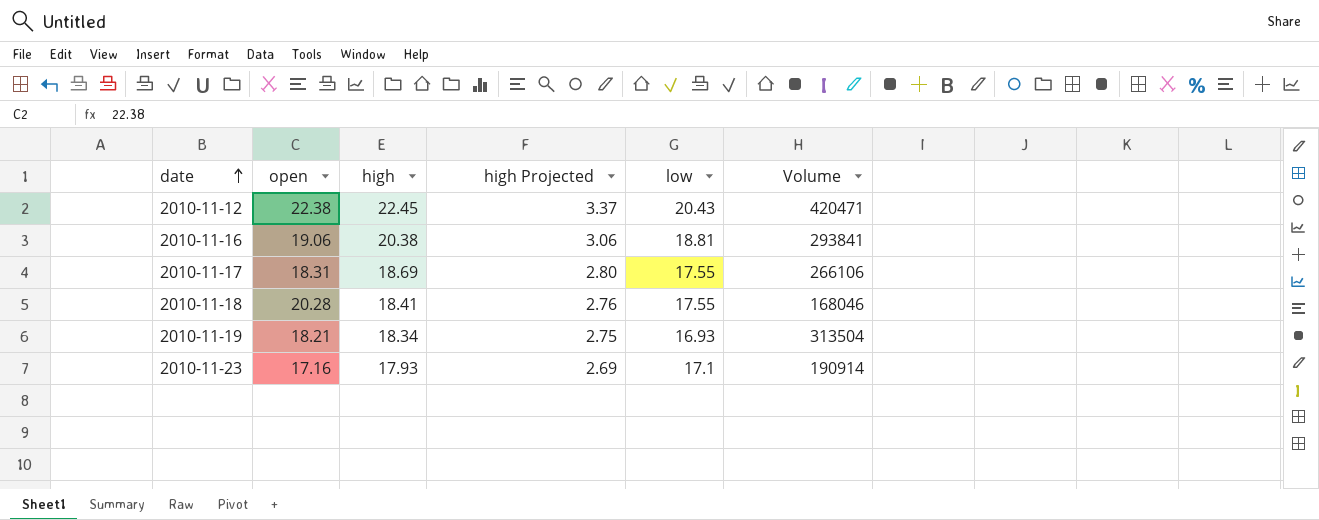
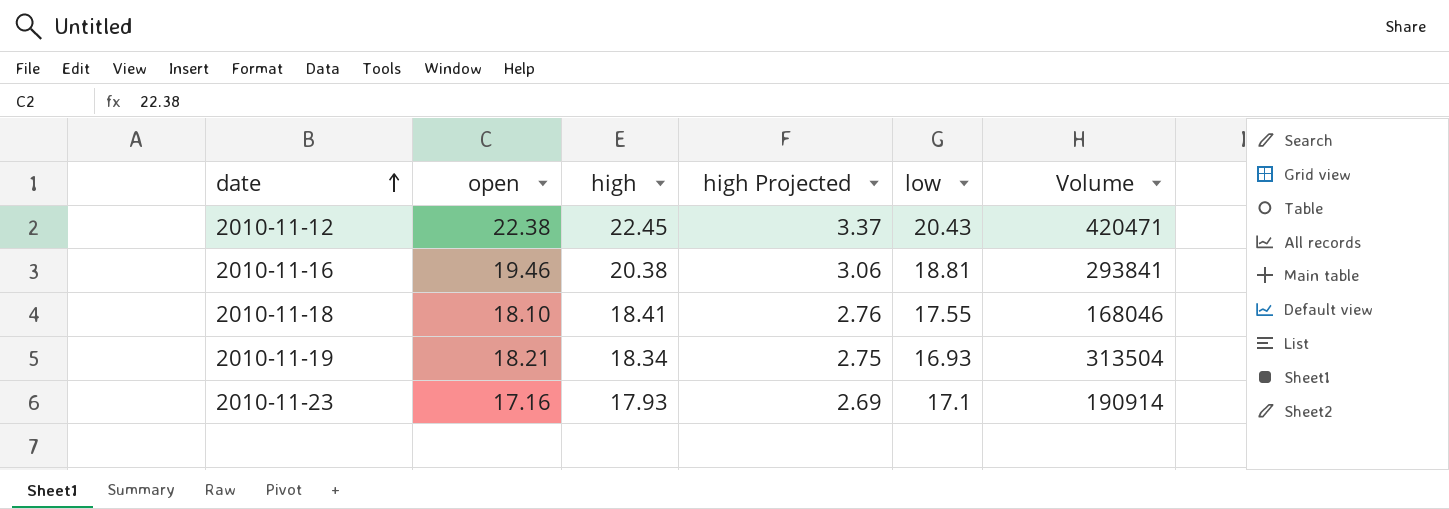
row 2010-11-17: 18.31 | 18.69 | 2.80 | 17.55 | 266106 -> none
2010-11-16 | open: 19.06 -> 19.46
2010-11-18 | open: 20.28 -> 18.10

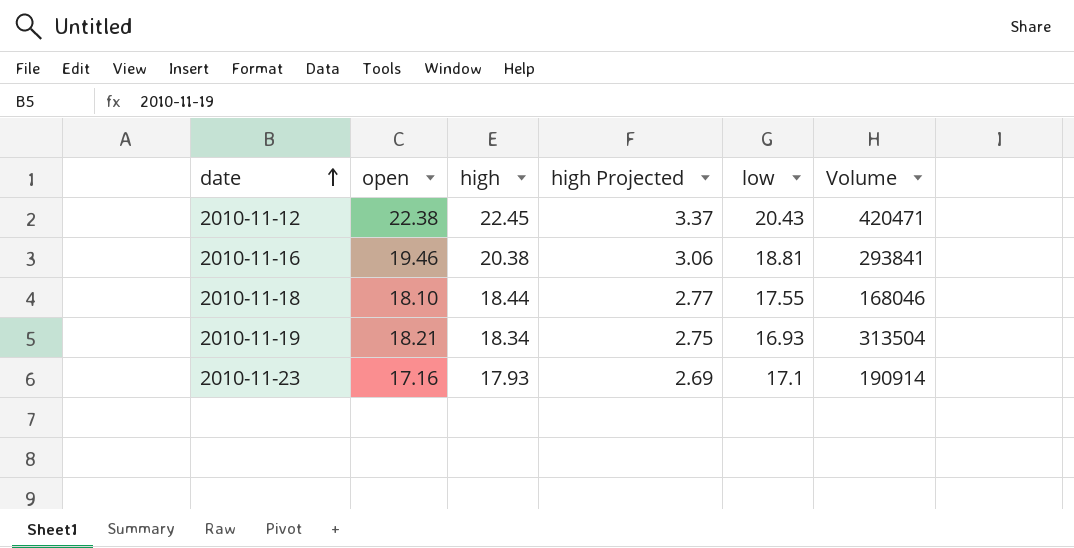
2010-11-18 | high: 18.41 -> 18.44
2010-11-18 | high Projected: 2.76 -> 2.77

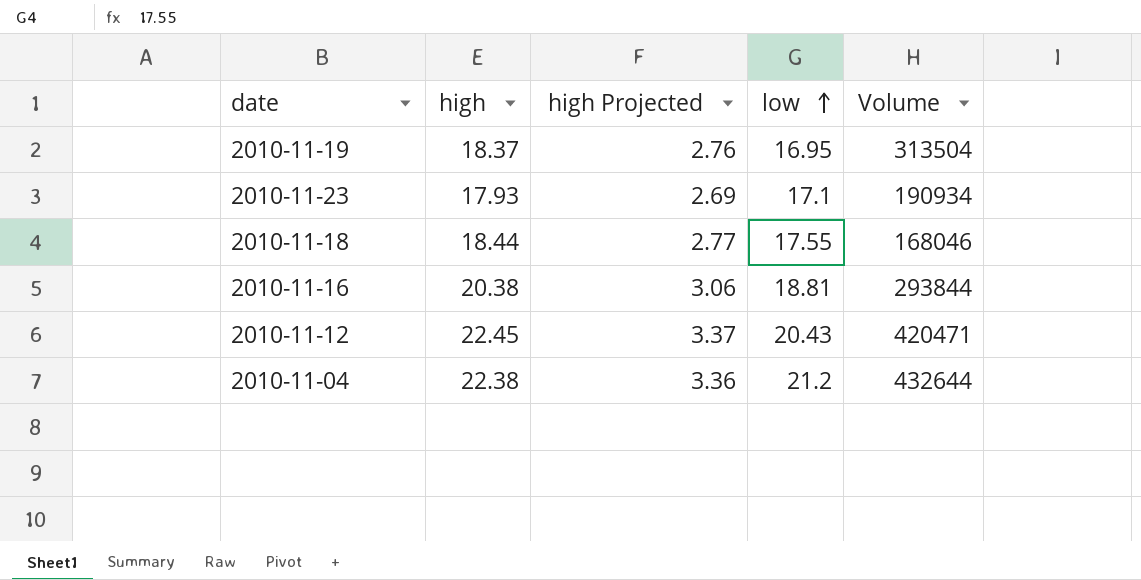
row order: date ascending -> low ascending
column open | position: 2 -> none
2010-11-19 | high: 18.34 -> 18.37
2010-11-19 | high Projected: 2.75 -> 2.76
2010-11-19 | low: 16.93 -> 16.95
2010-11-23 | Volume: 190914 -> 190934
2010-11-16 | Volume: 293841 -> 293844
row 2010-11-04: none -> 22.38 | 3.36 | 21.2 | 432644

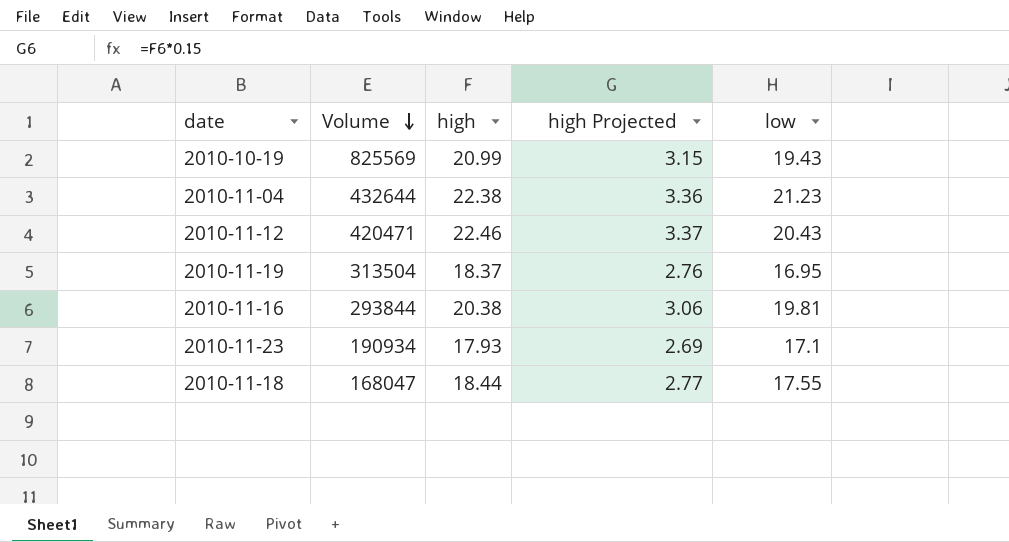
row order: low ascending -> Volume descending
column Volume | position: 5 -> 2
row 2010-10-19: none -> 825569 | 20.99 | 3.15 | 19.43
2010-11-04 | low: 21.2 -> 21.23
2010-11-12 | high: 22.45 -> 22.46
2010-11-16 | low: 18.81 -> 19.81
2010-11-18 | Volume: 168046 -> 168047

